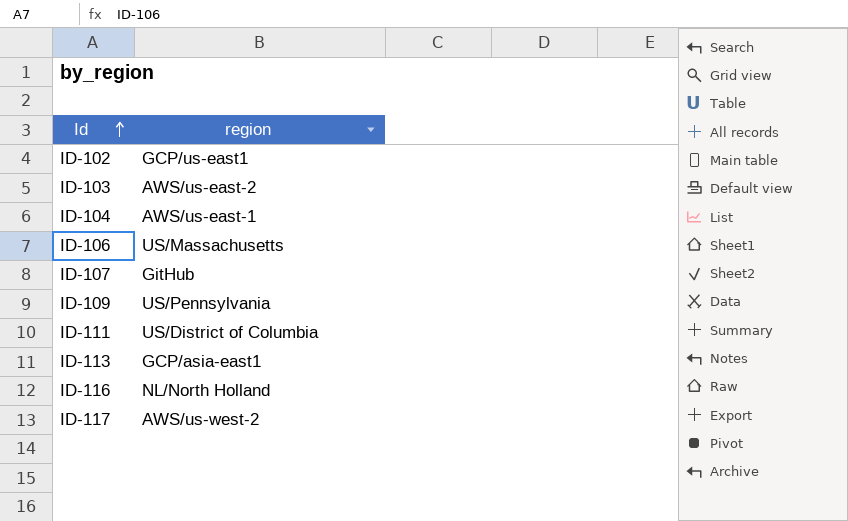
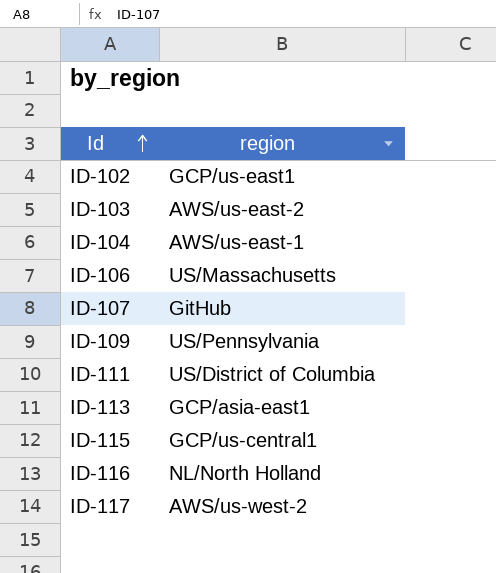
row ID-115: none -> GCP/us-central1

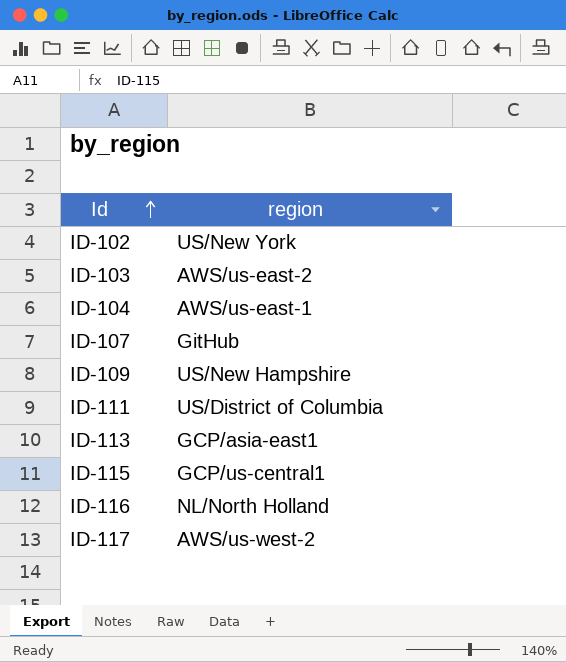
row ID-106: US/Massachusetts -> none
ID-102 | region: GCP/us-east1 -> US/New York
ID-109 | region: US/Pennsylvania -> US/New Hampshire

